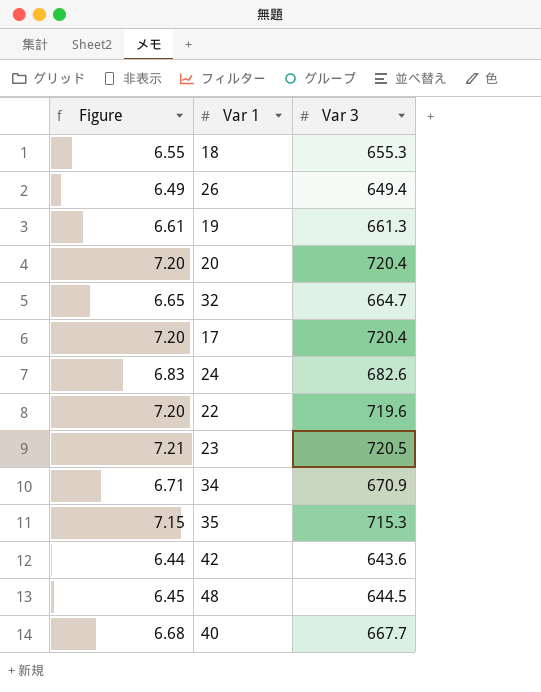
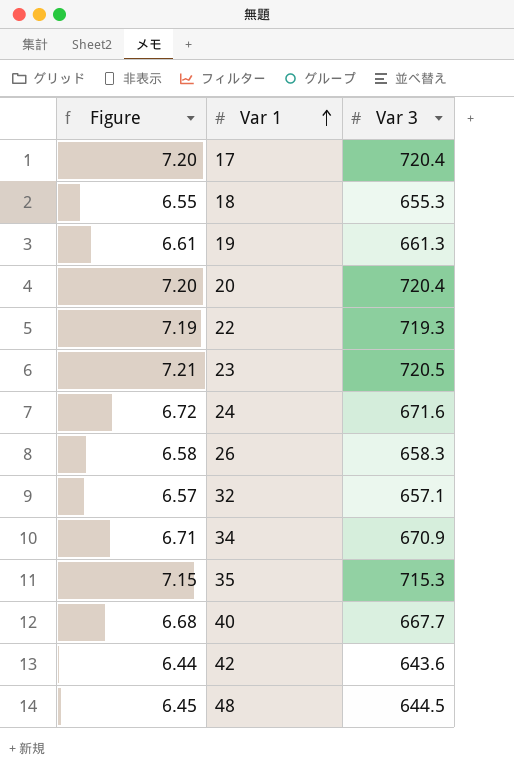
row order: none -> Var 1 ascending
22 | Figure: 7.20 -> 7.19
22 | Var 3: 719.6 -> 719.3
24 | Figure: 6.83 -> 6.72
24 | Var 3: 682.6 -> 671.6
26 | Figure: 6.49 -> 6.58
26 | Var 3: 649.4 -> 658.3
32 | Figure: 6.65 -> 6.57
32 | Var 3: 664.7 -> 657.1

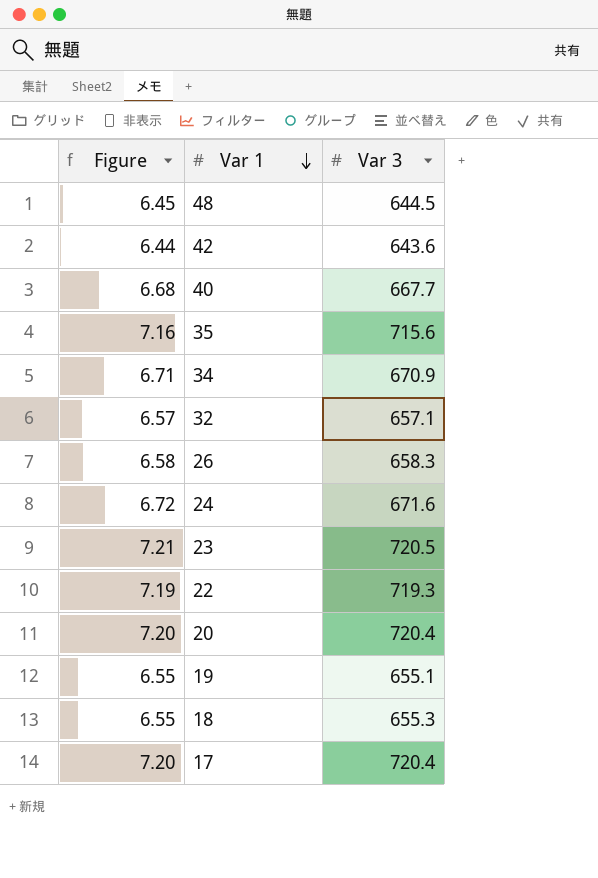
row order: Var 1 ascending -> Var 1 descending
35 | Figure: 7.15 -> 7.16
35 | Var 3: 715.3 -> 715.6
19 | Figure: 6.61 -> 6.55
19 | Var 3: 661.3 -> 655.1

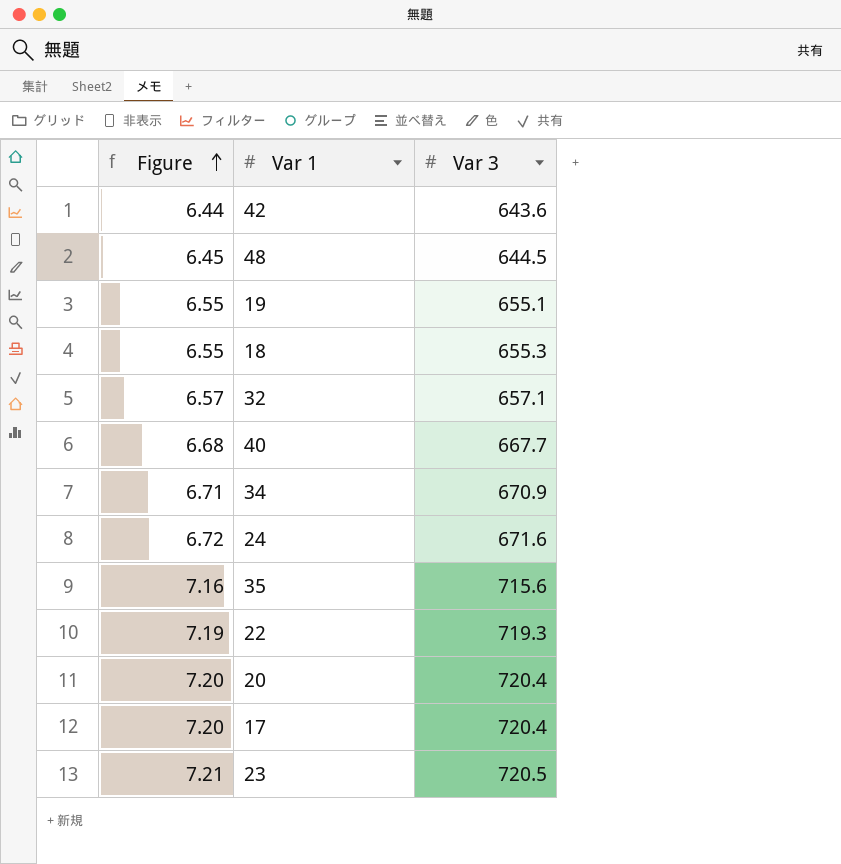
row order: Var 1 descending -> Figure ascending
row 26: 6.58 | 658.3 -> none

